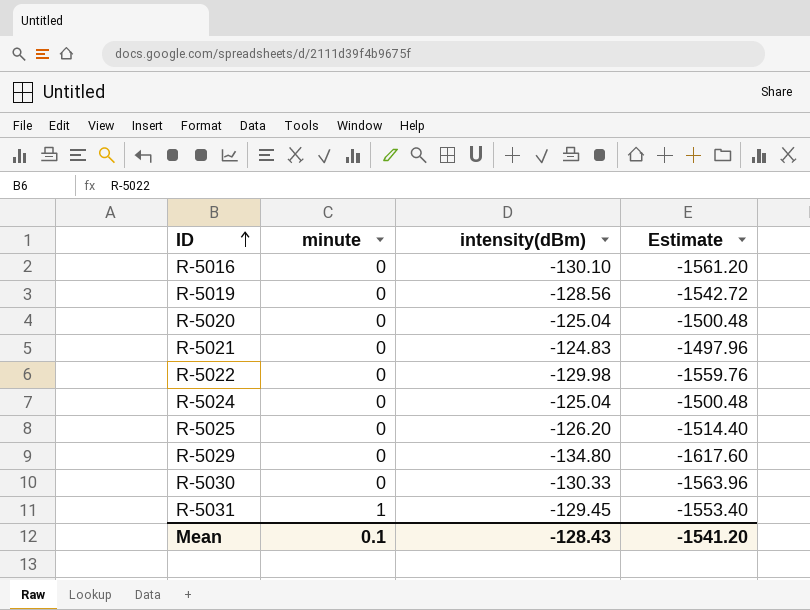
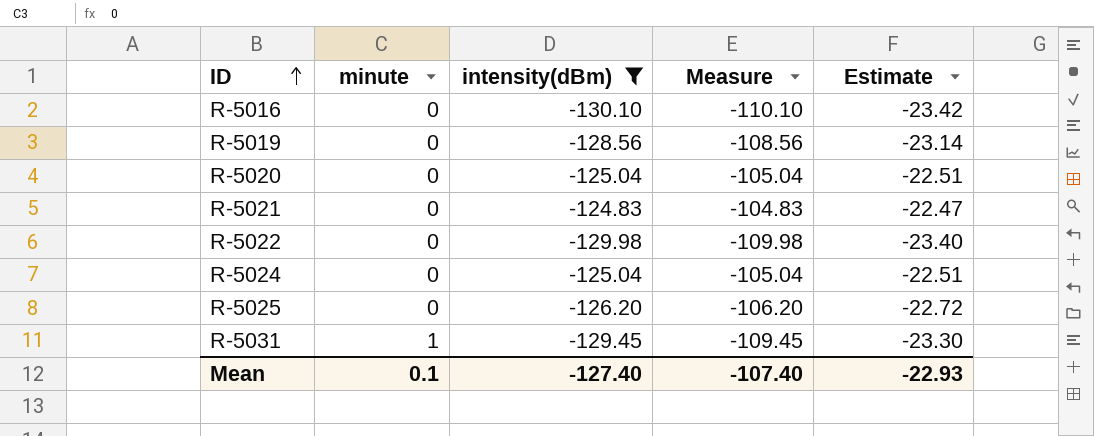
filter: none -> intensity(dBm) >= -130.10
column Measure | formula: none -> [intensity(dBm)] + 20
column Estimate | formula: [intensity(dBm)] * 12 -> [intensity(dBm)] * 0.18
Mean | intensity(dBm): -128.43 -> -127.40
Mean | Estimate: -1541.20 -> -22.93

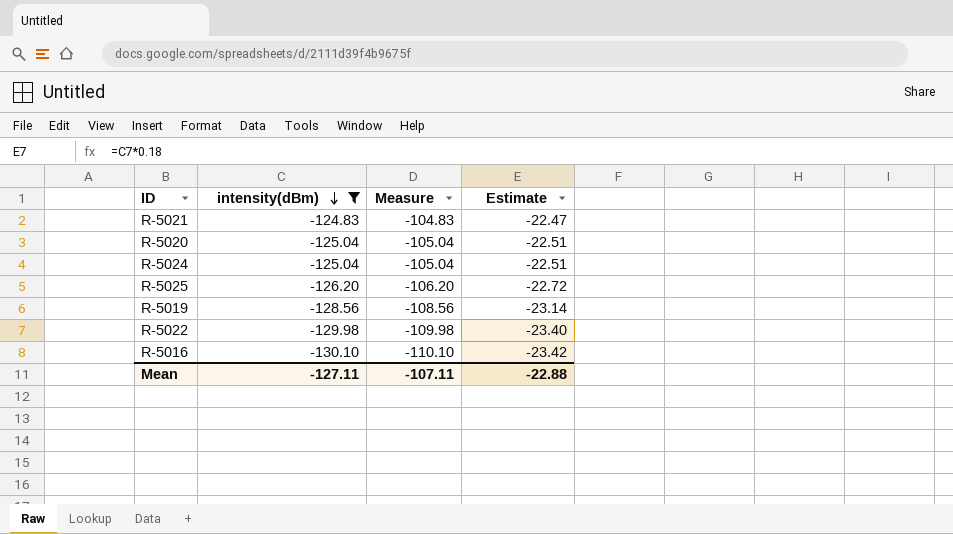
row order: ID ascending -> intensity(dBm) descending
column minute | position: 2 -> none
row R-5031: 1 | -129.45 | -109.45 | -23.30 -> none
Mean | intensity(dBm): -127.40 -> -127.11
Mean | Measure: -107.40 -> -107.11
Mean | Estimate: -22.93 -> -22.88

